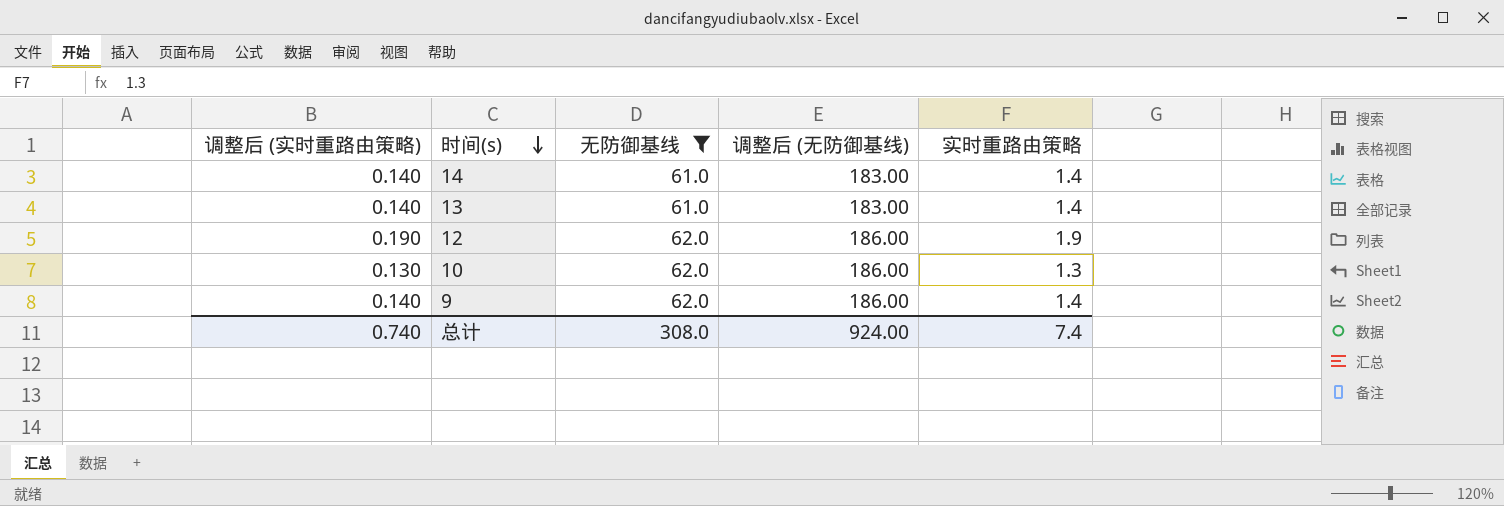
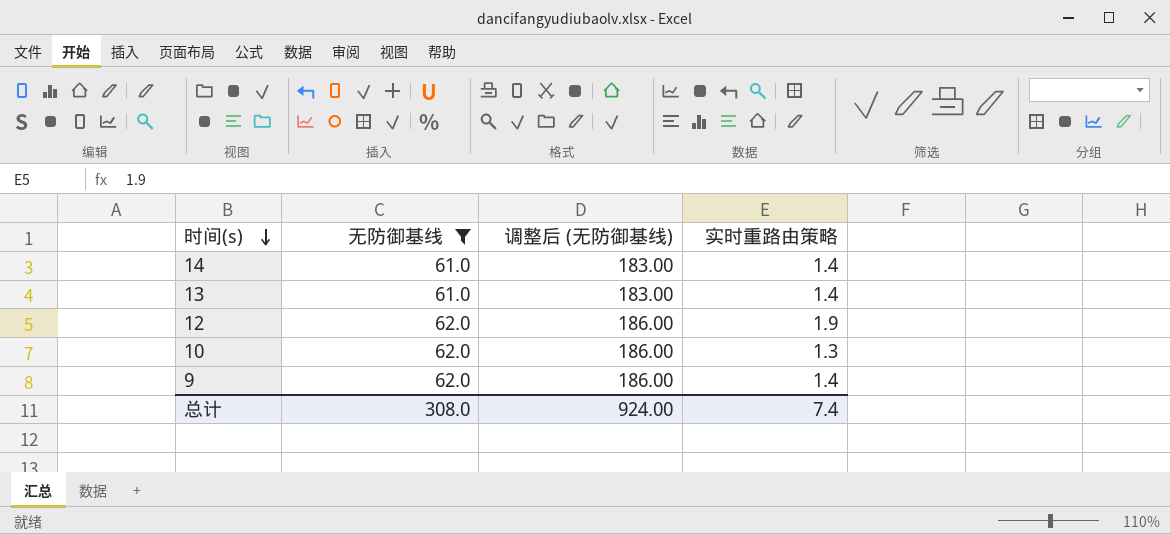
column 调整后 (实时重路由策略) | formula: [实时重路由策略] * 0.1 -> none

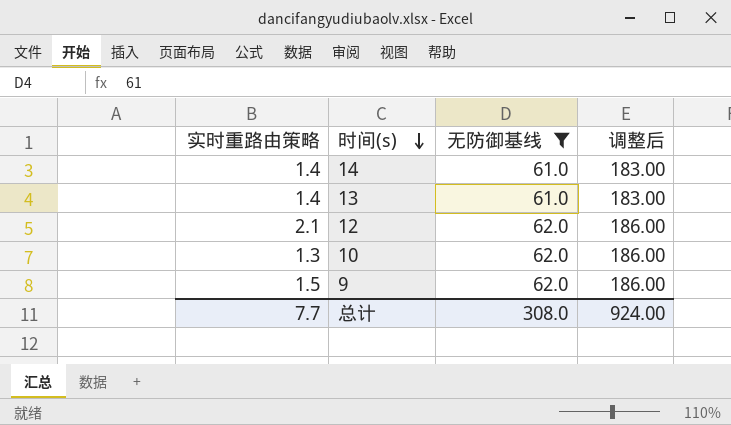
column 实时重路由策略 | position: 4 -> 1
column name: 调整后 (无防御基线) -> 调整后
12 | 实时重路由策略: 1.9 -> 2.1
9 | 实时重路由策略: 1.4 -> 1.5
总计 | 实时重路由策略: 7.4 -> 7.7

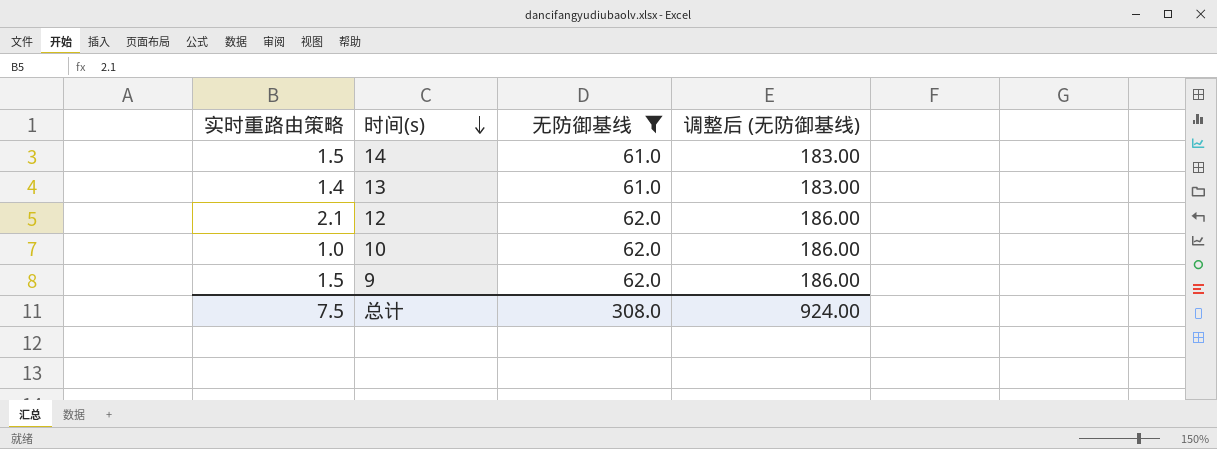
column name: 调整后 -> 调整后 (无防御基线)
14 | 实时重路由策略: 1.4 -> 1.5
10 | 实时重路由策略: 1.3 -> 1.0
总计 | 实时重路由策略: 7.7 -> 7.5

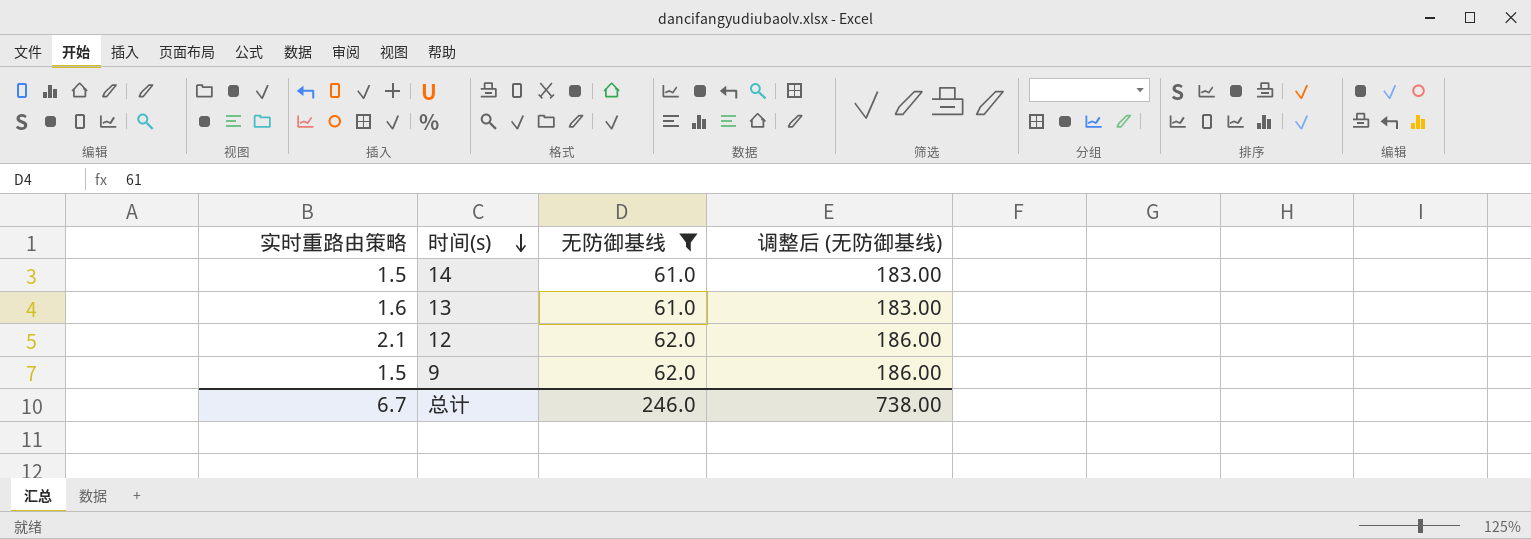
row 10: 1.0 | 62.0 | 186.00 -> none
13 | 实时重路由策略: 1.4 -> 1.6
总计 | 实时重路由策略: 7.5 -> 6.7
总计 | 无防御基线: 308.0 -> 246.0
总计 | 调整后 (无防御基线): 924.00 -> 738.00

